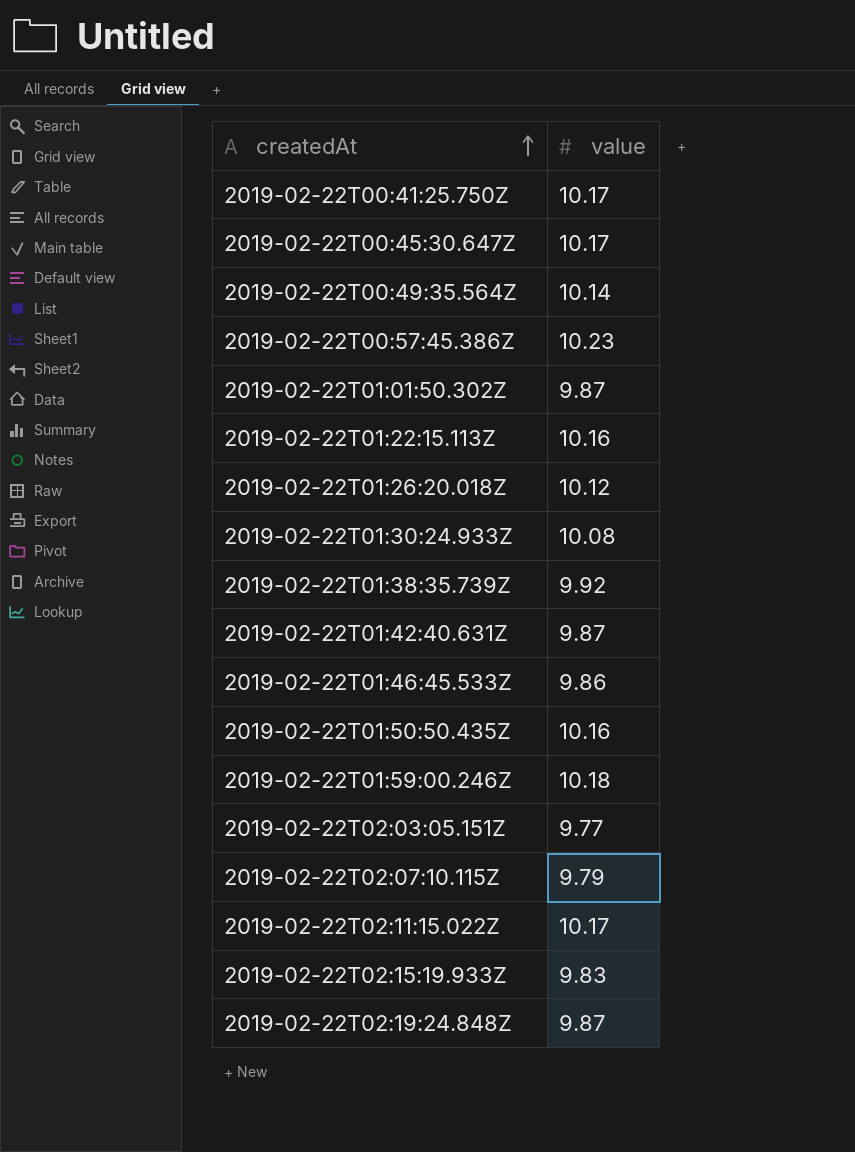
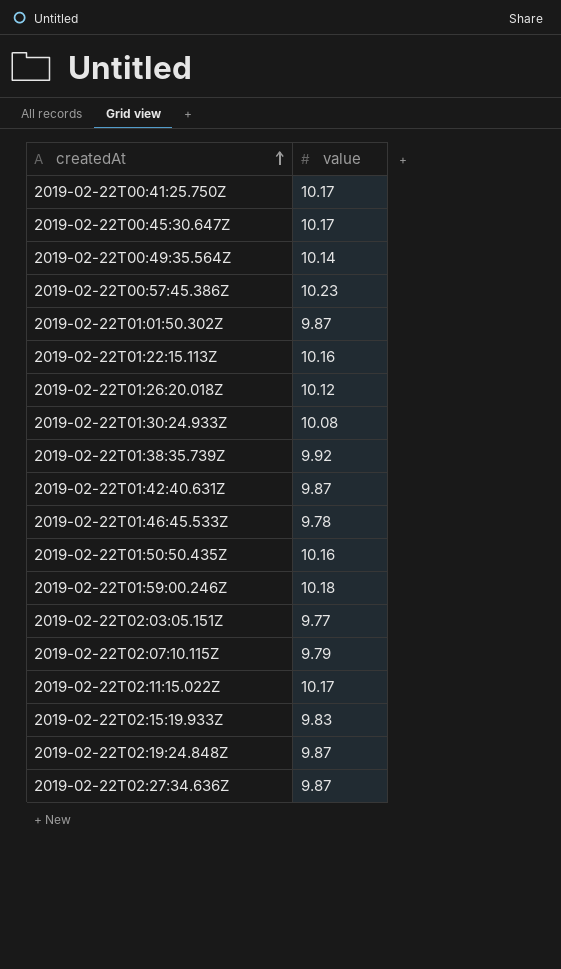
2019-02-22T01:46:45.533Z | value: 9.86 -> 9.78
row 2019-02-22T02:27:34.636Z: none -> 9.87

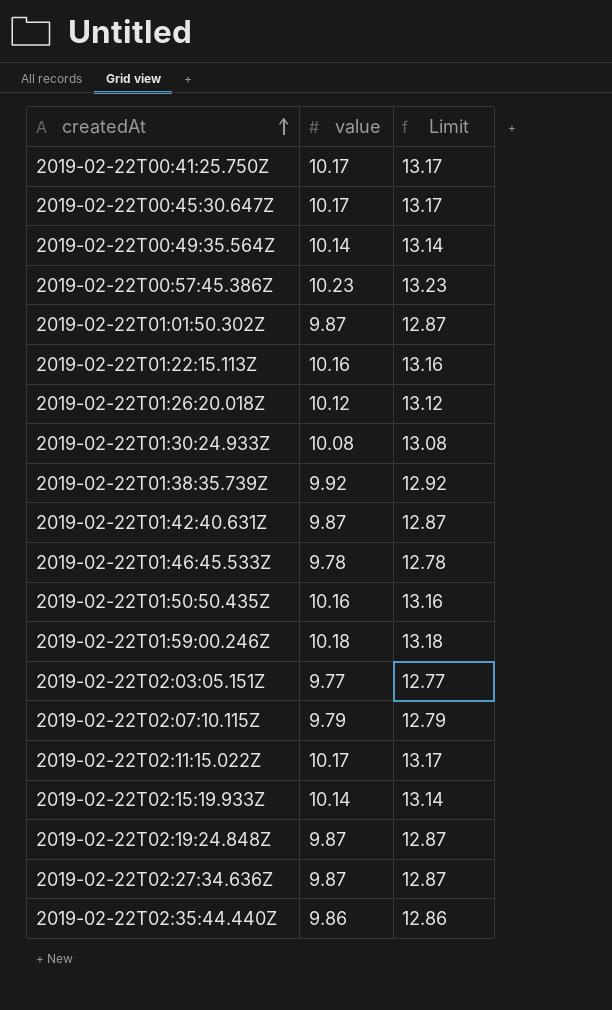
column Limit | formula: none -> [value] + 3
2019-02-22T02:15:19.933Z | value: 9.83 -> 10.14
row 2019-02-22T02:35:44.440Z: none -> 9.86 | 12.86

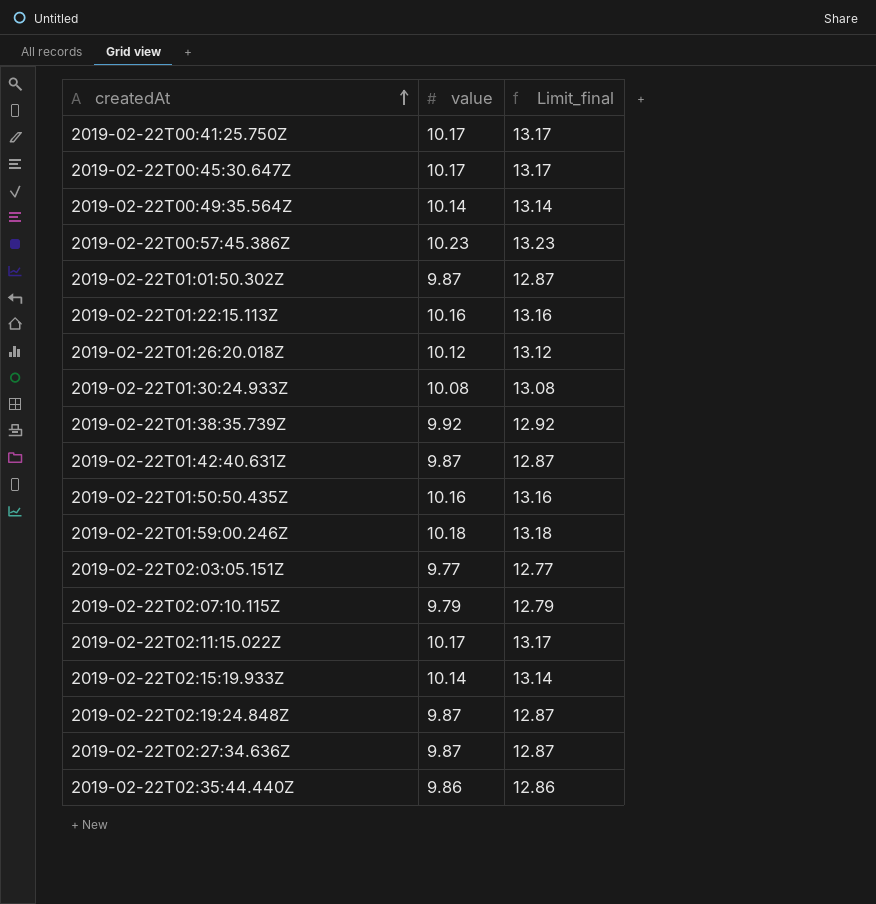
column name: Limit -> Limit_final
row 2019-02-22T01:46:45.533Z: 9.78 | 12.78 -> none

